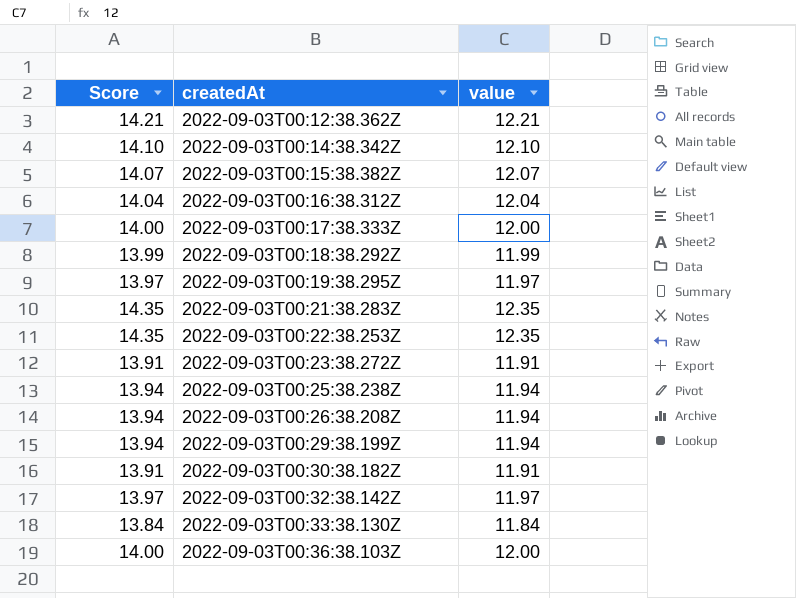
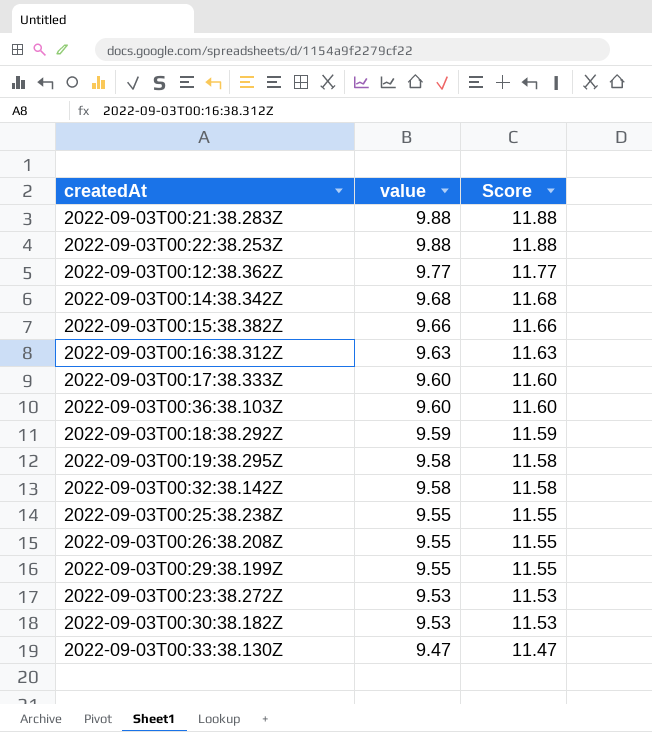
row order: createdAt ascending -> value descending
column Score | position: 1 -> 3
2022-09-03T00:21:38.283Z | value: 12.35 -> 9.88
2022-09-03T00:21:38.283Z | Score: 14.35 -> 11.88
2022-09-03T00:22:38.253Z | value: 12.35 -> 9.88
2022-09-03T00:22:38.253Z | Score: 14.35 -> 11.88
2022-09-03T00:12:38.362Z | value: 12.21 -> 9.77
2022-09-03T00:12:38.362Z | Score: 14.21 -> 11.77
2022-09-03T00:14:38.342Z | value: 12.10 -> 9.68
2022-09-03T00:14:38.342Z | Score: 14.10 -> 11.68
2022-09-03T00:15:38.382Z | value: 12.07 -> 9.66
2022-09-03T00:15:38.382Z | Score: 14.07 -> 11.66
2022-09-03T00:16:38.312Z | value: 12.04 -> 9.63
2022-09-03T00:16:38.312Z | Score: 14.04 -> 11.63
2022-09-03T00:17:38.333Z | value: 12.00 -> 9.60
2022-09-03T00:17:38.333Z | Score: 14.00 -> 11.60
2022-09-03T00:36:38.103Z | value: 12.00 -> 9.60
2022-09-03T00:36:38.103Z | Score: 14.00 -> 11.60
2022-09-03T00:18:38.292Z | value: 11.99 -> 9.59
2022-09-03T00:18:38.292Z | Score: 13.99 -> 11.59
2022-09-03T00:19:38.295Z | value: 11.97 -> 9.58
2022-09-03T00:19:38.295Z | Score: 13.97 -> 11.58
2022-09-03T00:32:38.142Z | value: 11.97 -> 9.58
2022-09-03T00:32:38.142Z | Score: 13.97 -> 11.58
2022-09-03T00:25:38.238Z | value: 11.94 -> 9.55
2022-09-03T00:25:38.238Z | Score: 13.94 -> 11.55
2022-09-03T00:26:38.208Z | value: 11.94 -> 9.55
2022-09-03T00:26:38.208Z | Score: 13.94 -> 11.55
2022-09-03T00:29:38.199Z | value: 11.94 -> 9.55
2022-09-03T00:29:38.199Z | Score: 13.94 -> 11.55
2022-09-03T00:23:38.272Z | value: 11.91 -> 9.53
2022-09-03T00:23:38.272Z | Score: 13.91 -> 11.53
2022-09-03T00:30:38.182Z | value: 11.91 -> 9.53
2022-09-03T00:30:38.182Z | Score: 13.91 -> 11.53
2022-09-03T00:33:38.130Z | value: 11.84 -> 9.47
2022-09-03T00:33:38.130Z | Score: 13.84 -> 11.47

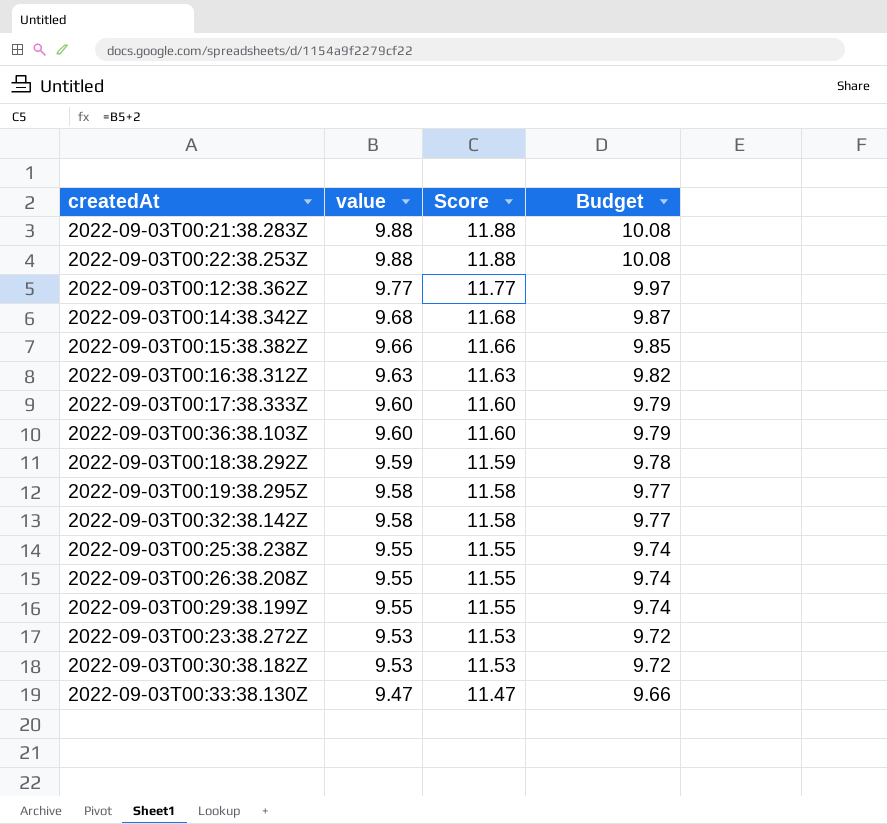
column Budget | formula: none -> [value] * 1.02

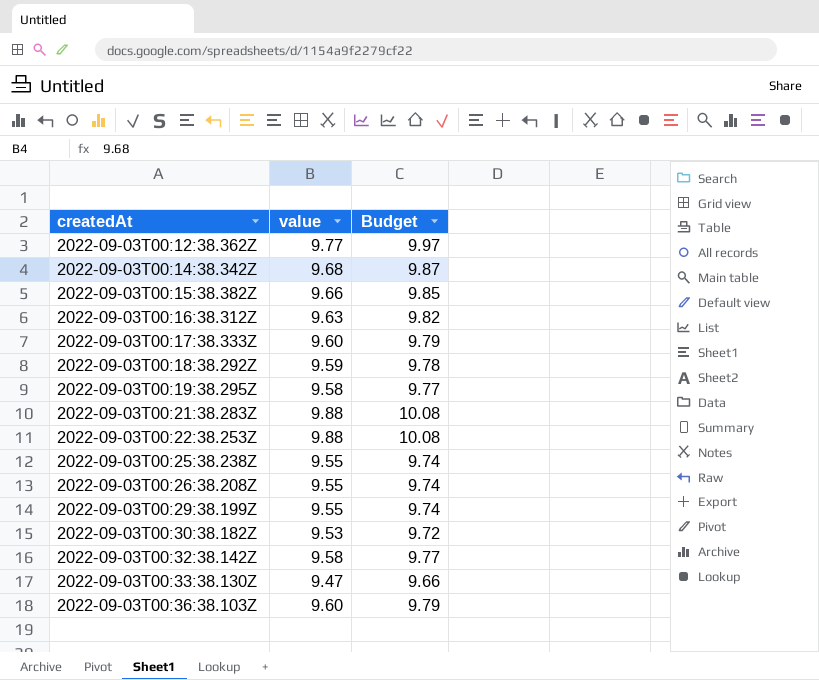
row order: value descending -> createdAt ascending
column Score | formula: [value] + 2 -> none
row 2022-09-03T00:23:38.272Z: 9.53 | 11.53 | 9.72 -> none

